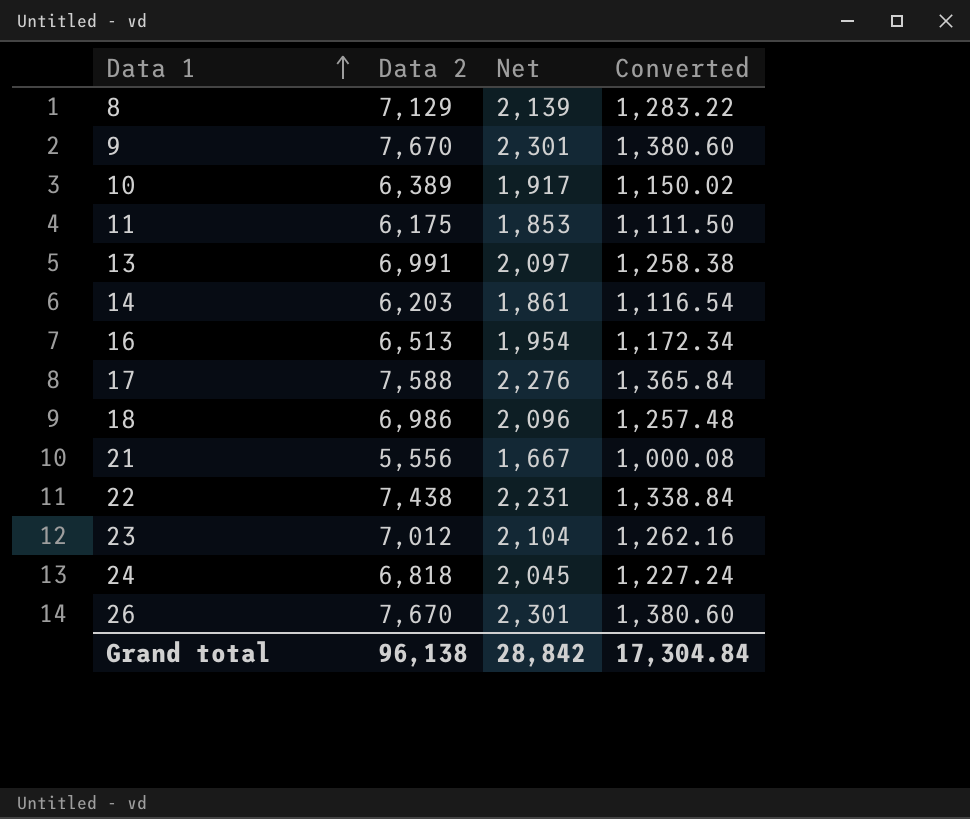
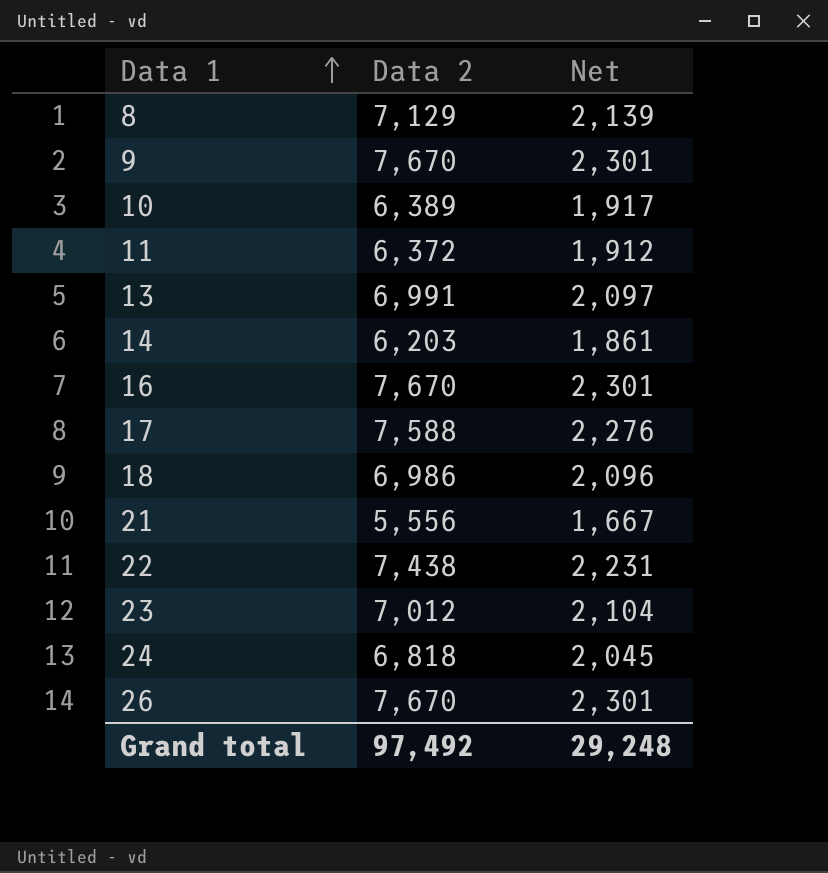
column Converted | formula: [Data 2] * 0.18 -> none
11 | Data 2: 6,175 -> 6,372
11 | Net: 1,853 -> 1,912
16 | Data 2: 6,513 -> 7,670
16 | Net: 1,954 -> 2,301
Grand total | Data 2: 96,138 -> 97,492
Grand total | Net: 28,842 -> 29,248

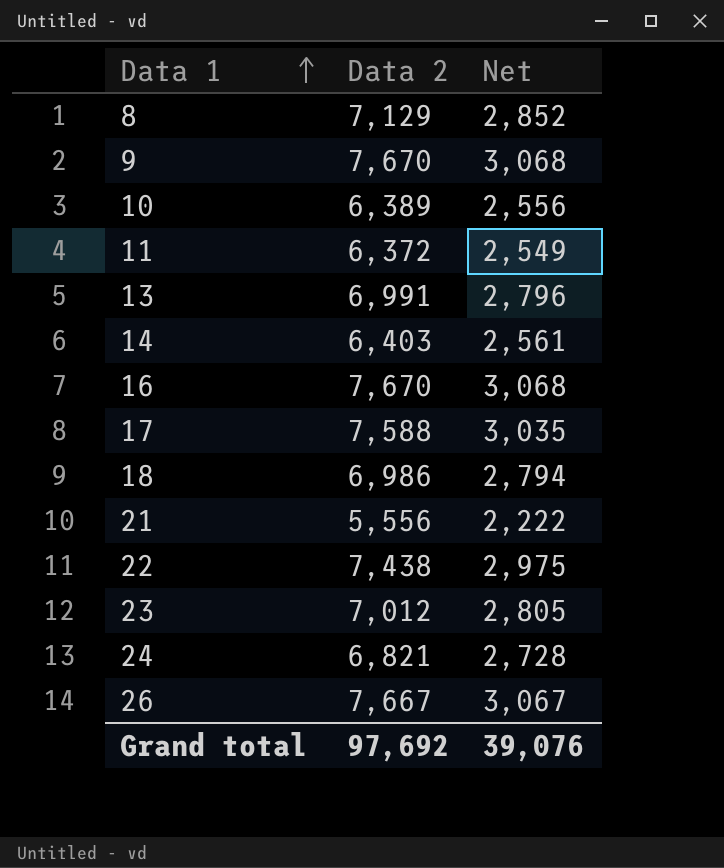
column Net | formula: [Data 2] * 0.3 -> [Data 2] * 0.4
14 | Data 2: 6,203 -> 6,403
24 | Data 2: 6,818 -> 6,821
26 | Data 2: 7,670 -> 7,667
Grand total | Data 2: 97,492 -> 97,692
Grand total | Net: 29,248 -> 39,076

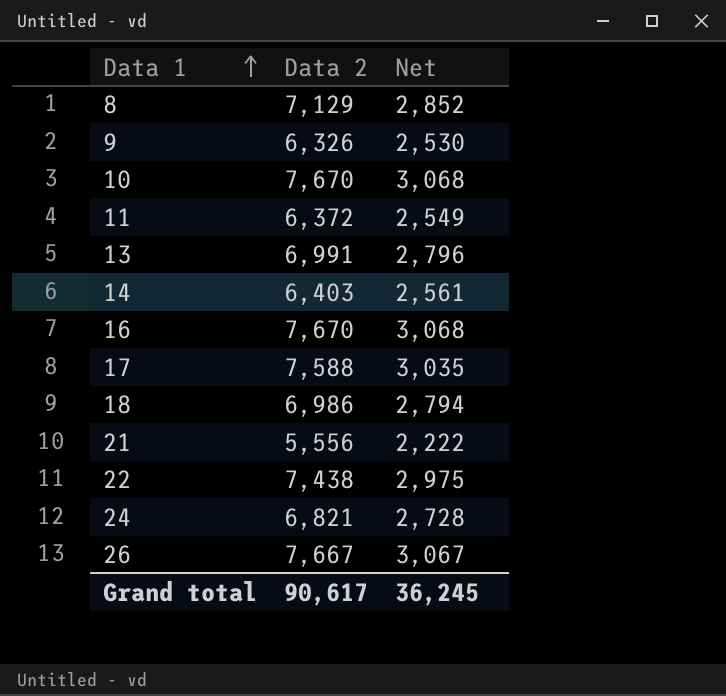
row 23: 7,012 | 2,805 -> none
9 | Data 2: 7,670 -> 6,326
9 | Net: 3,068 -> 2,530
10 | Data 2: 6,389 -> 7,670
10 | Net: 2,556 -> 3,068
Grand total | Data 2: 97,692 -> 90,617
Grand total | Net: 39,076 -> 36,245

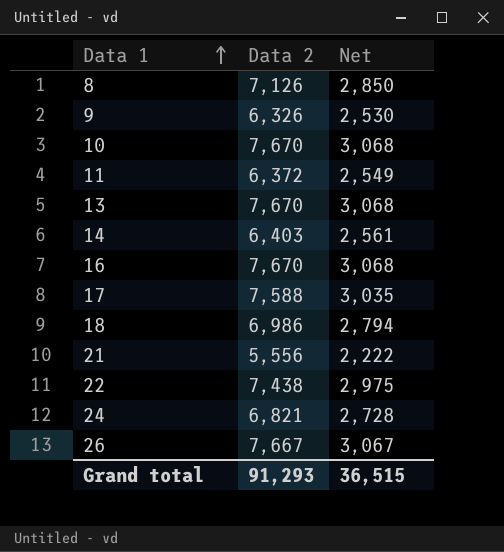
8 | Data 2: 7,129 -> 7,126
8 | Net: 2,852 -> 2,850
13 | Data 2: 6,991 -> 7,670
13 | Net: 2,796 -> 3,068
Grand total | Data 2: 90,617 -> 91,293
Grand total | Net: 36,245 -> 36,515

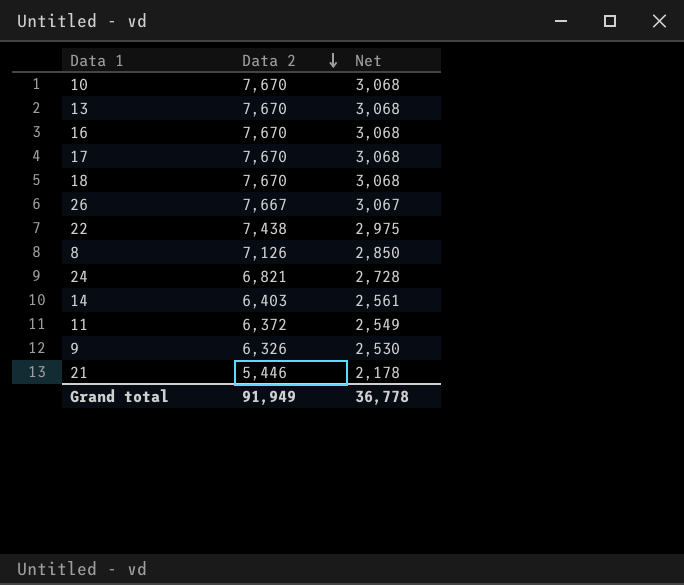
row order: Data 1 ascending -> Data 2 descending
17 | Data 2: 7,588 -> 7,670
17 | Net: 3,035 -> 3,068
18 | Data 2: 6,986 -> 7,670
18 | Net: 2,794 -> 3,068
21 | Data 2: 5,556 -> 5,446
21 | Net: 2,222 -> 2,178
Grand total | Data 2: 91,293 -> 91,949
Grand total | Net: 36,515 -> 36,778

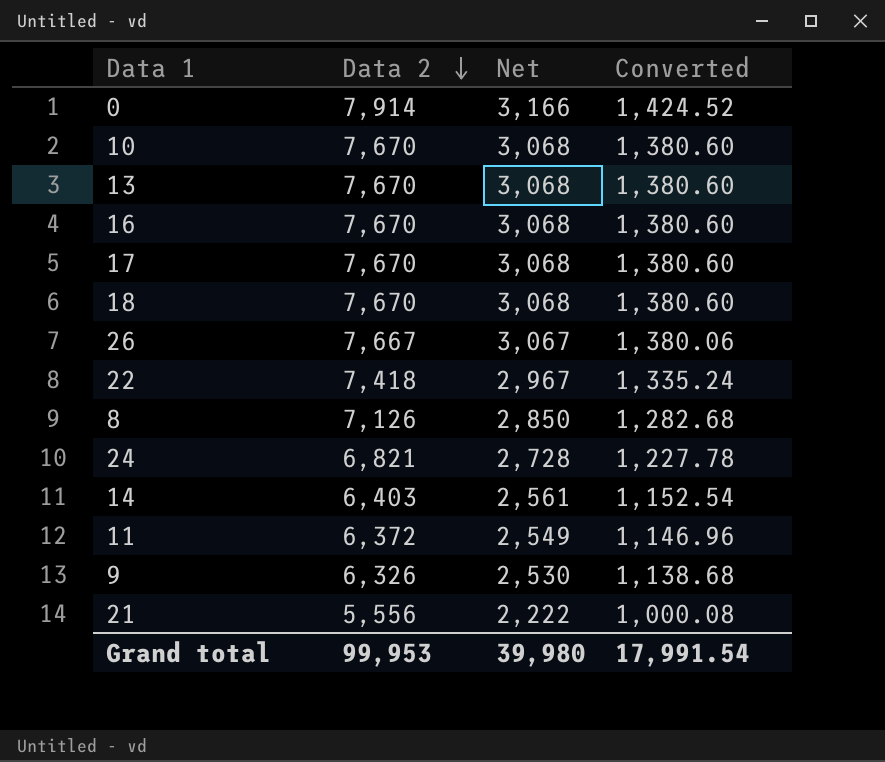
column Converted | formula: none -> [Data 2] * 0.18
row 0: none -> 7,914 | 3,166 | 1,424.52
22 | Data 2: 7,438 -> 7,418
22 | Net: 2,975 -> 2,967
21 | Data 2: 5,446 -> 5,556
21 | Net: 2,178 -> 2,222
Grand total | Data 2: 91,949 -> 99,953
Grand total | Net: 36,778 -> 39,980

